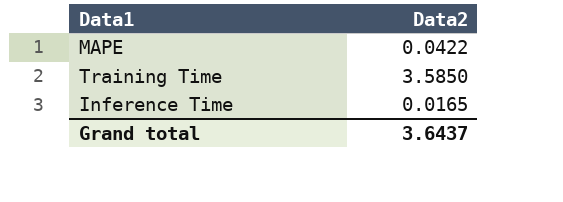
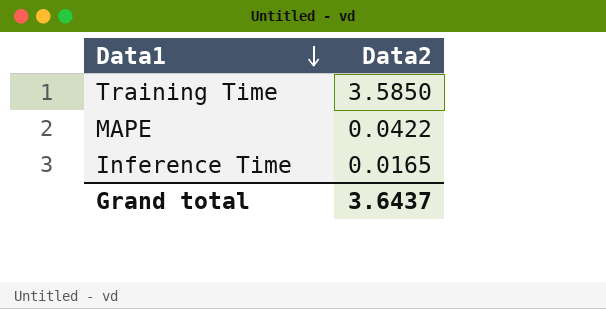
row order: none -> Data1 descending

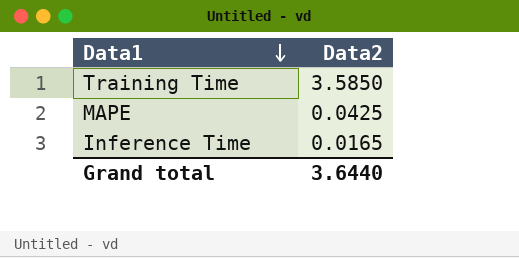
MAPE | Data2: 0.0422 -> 0.0425
Grand total | Data2: 3.6437 -> 3.6440

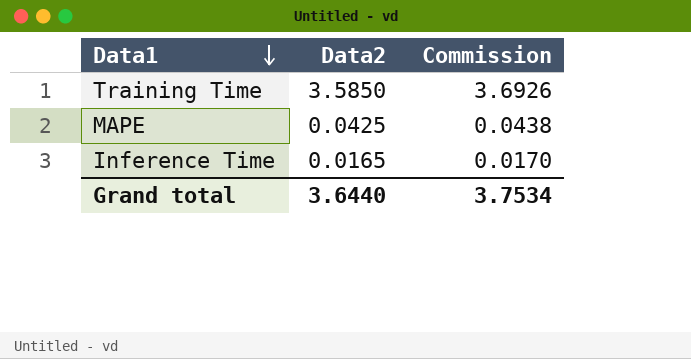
column Commission | formula: none -> [Data2] * 1.03

